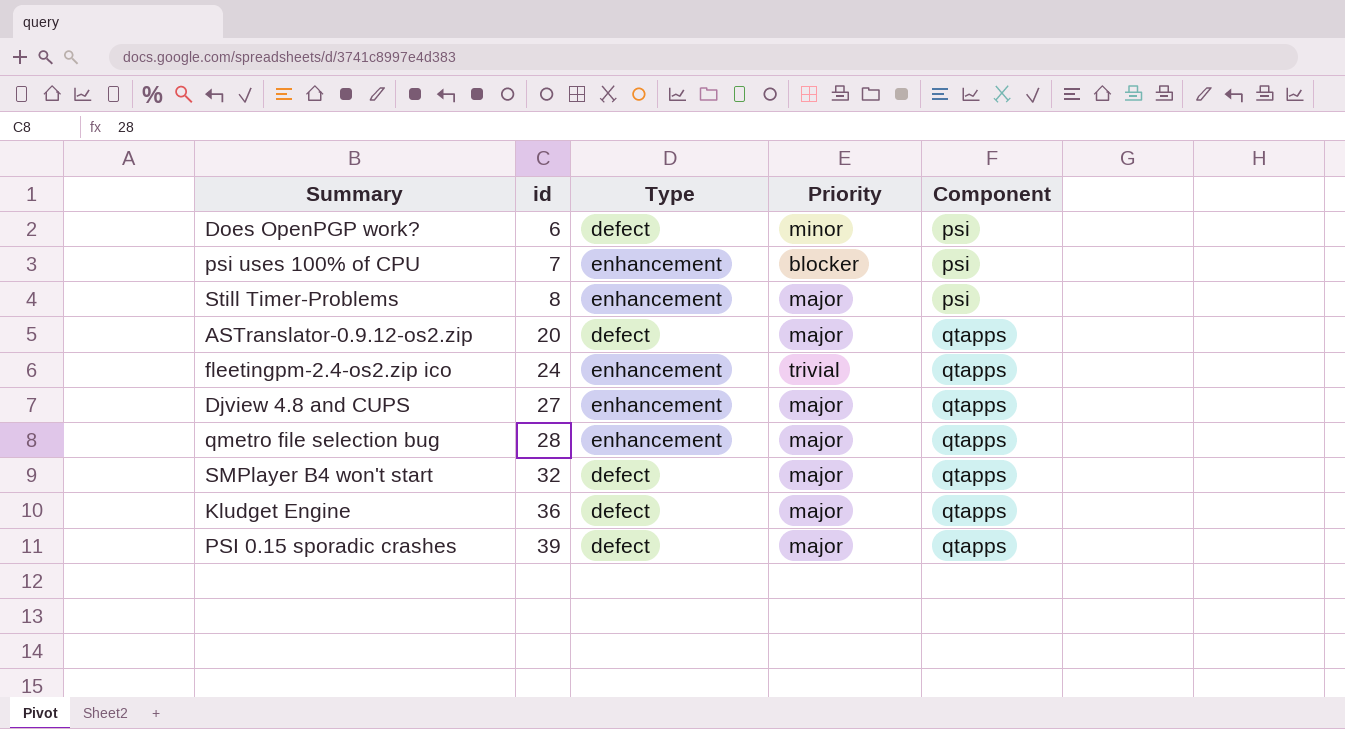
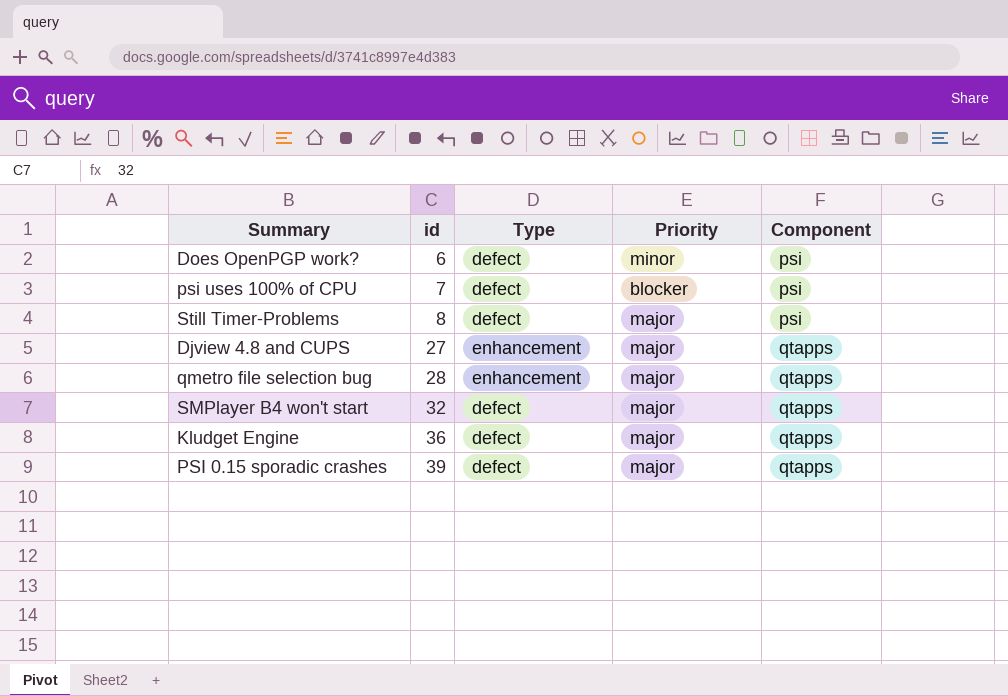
row ASTranslator-0.9.12-os2.zip: 20 | defect | major | qtapps -> none
row fleetingpm-2.4-os2.zip ico: 24 | enhancement | trivial | qtapps -> none
psi uses 100% of CPU | Type: enhancement -> defect
Still Timer-Problems | Type: enhancement -> defect

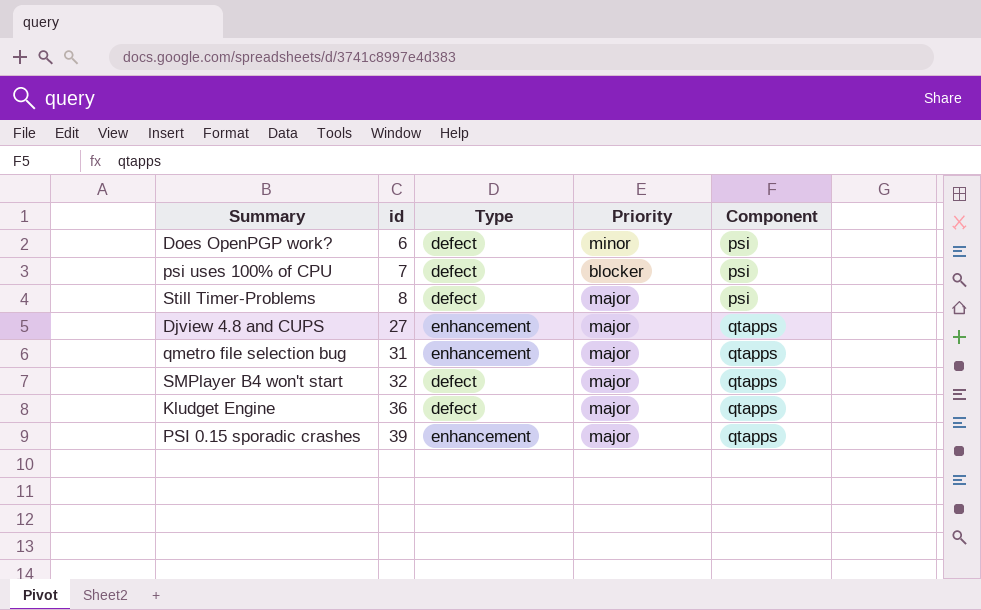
qmetro file selection bug | id: 28 -> 31
PSI 0.15 sporadic crashes | Type: defect -> enhancement

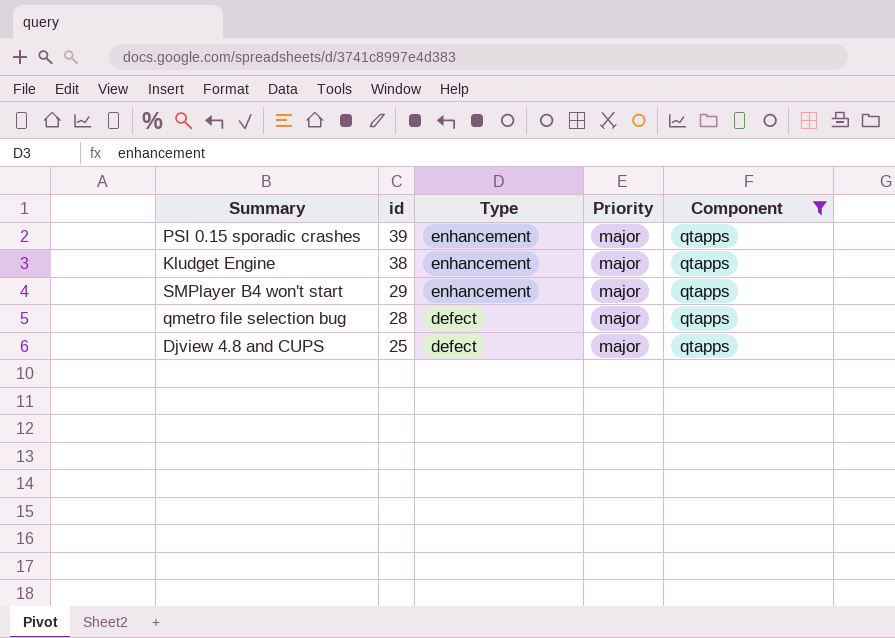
filter: none -> Component = qtapps
row order: id ascending -> id descending
Kludget Engine | id: 36 -> 38
Kludget Engine | Type: defect -> enhancement
SMPlayer B4 won't start | id: 32 -> 29
SMPlayer B4 won't start | Type: defect -> enhancement
qmetro file selection bug | id: 31 -> 28
qmetro file selection bug | Type: enhancement -> defect
Djview 4.8 and CUPS | id: 27 -> 25
Djview 4.8 and CUPS | Type: enhancement -> defect

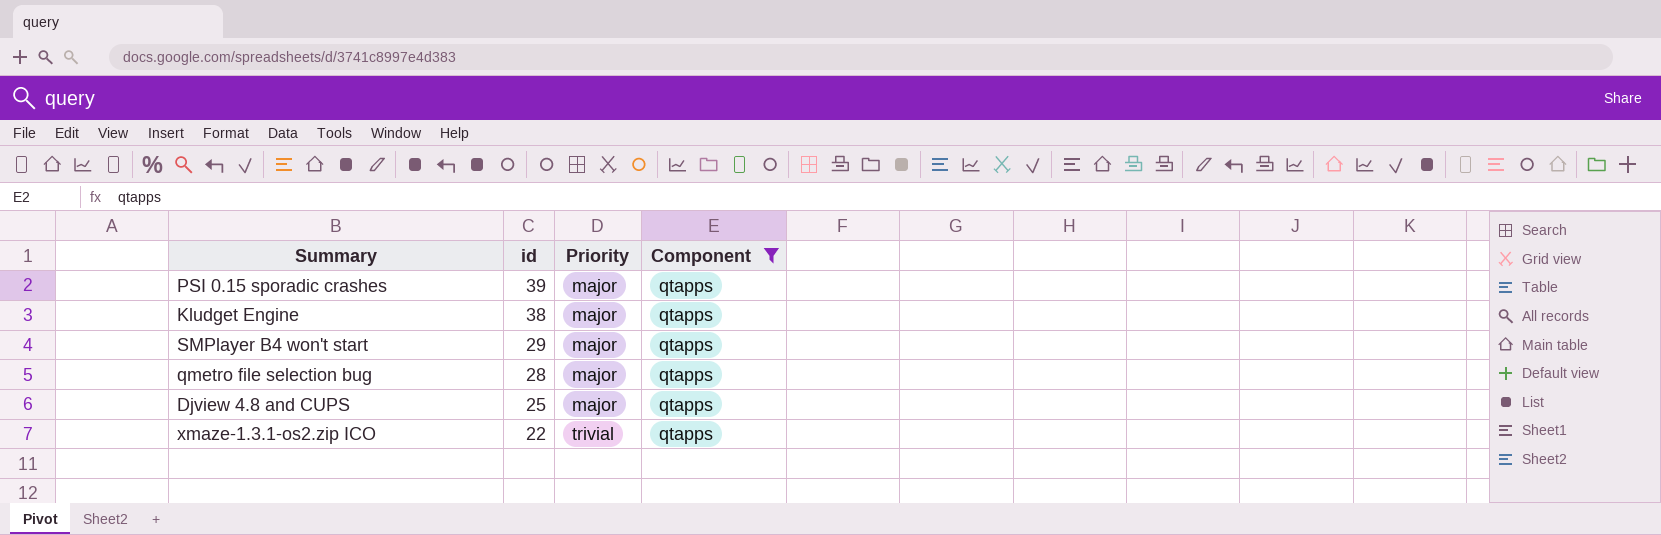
column Type | position: 3 -> none
row xmaze-1.3.1-os2.zip ICO: none -> 22 | trivial | qtapps

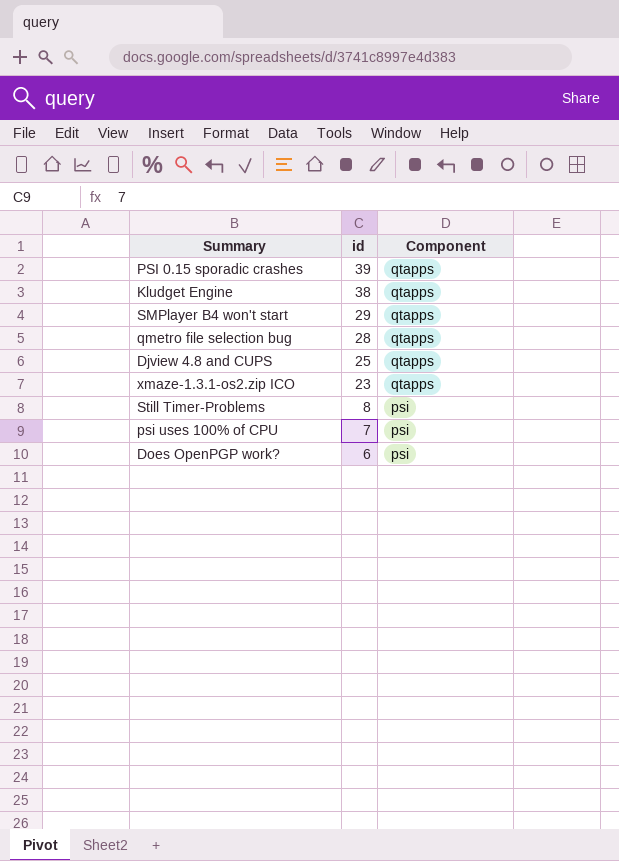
filter: Component = qtapps -> none
column Priority | position: 3 -> none
xmaze-1.3.1-os2.zip ICO | id: 22 -> 23

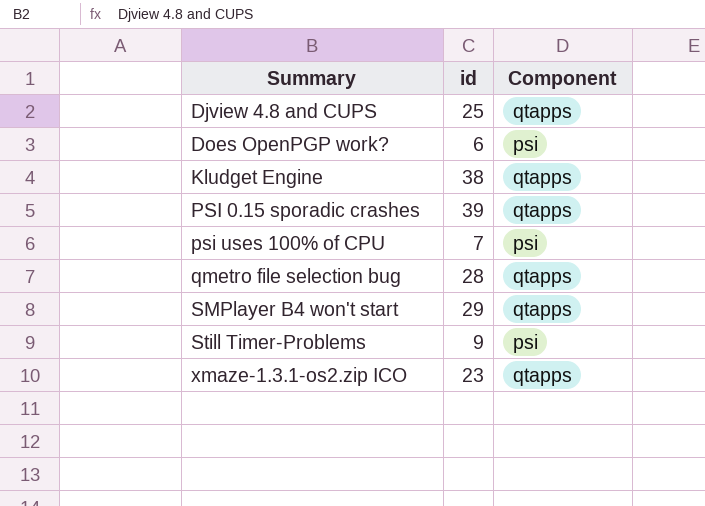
row order: id descending -> Summary ascending
Still Timer-Problems | id: 8 -> 9

